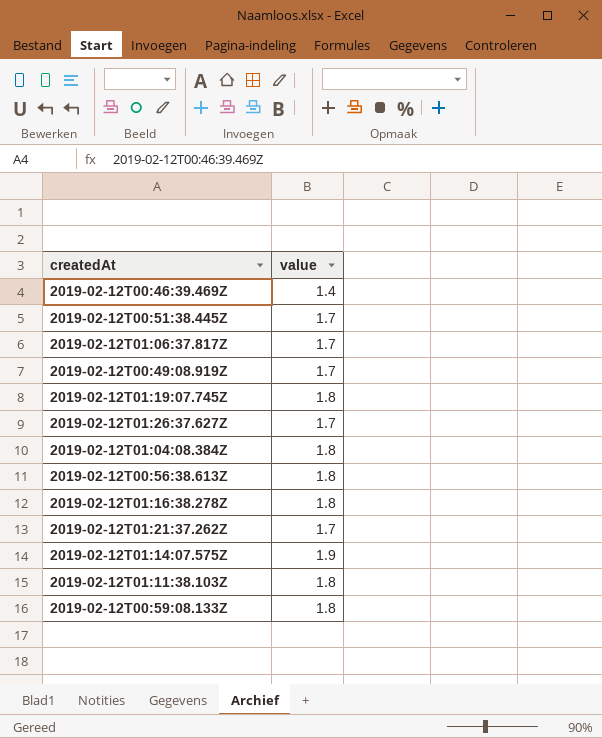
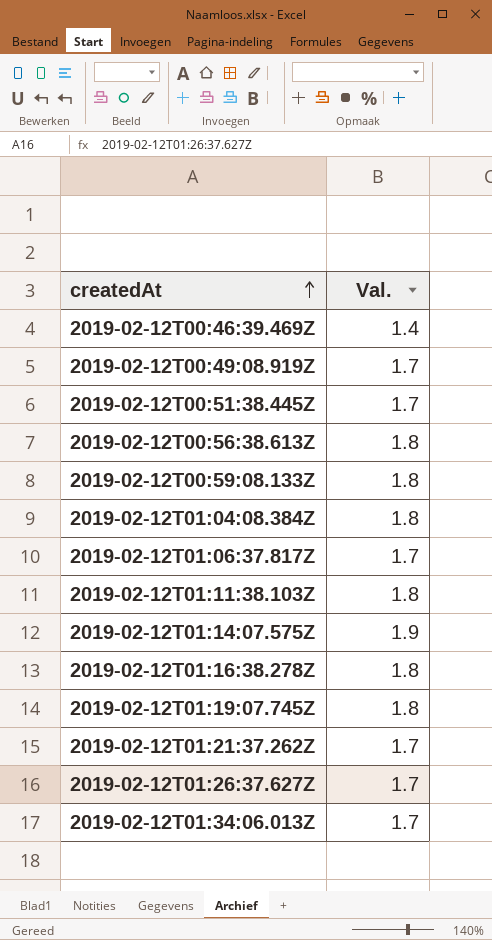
row order: none -> createdAt ascending
column name: value -> Val.
row 2019-02-12T01:34:06.013Z: none -> 1.7

